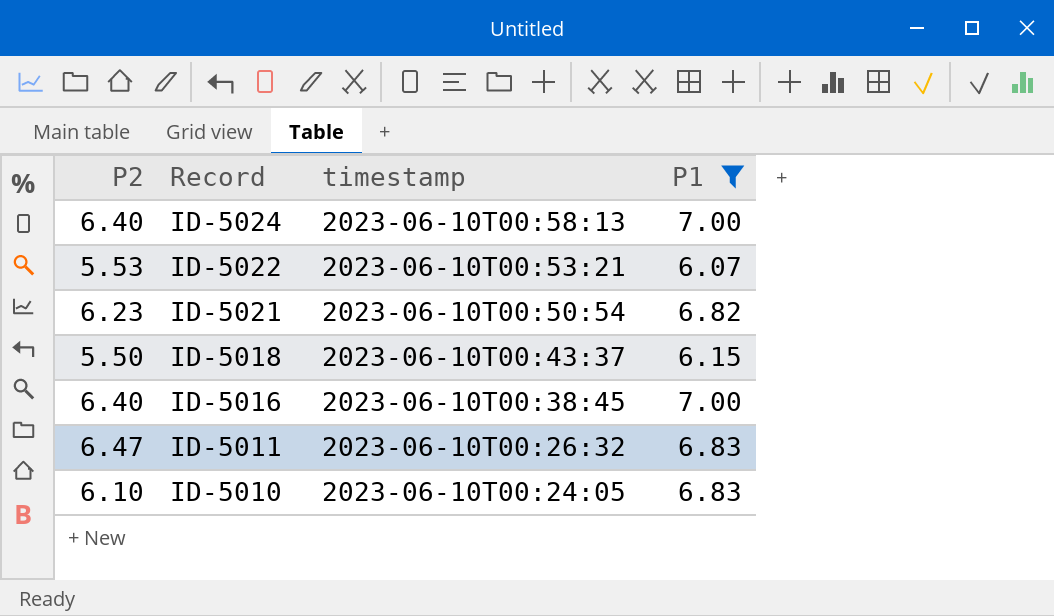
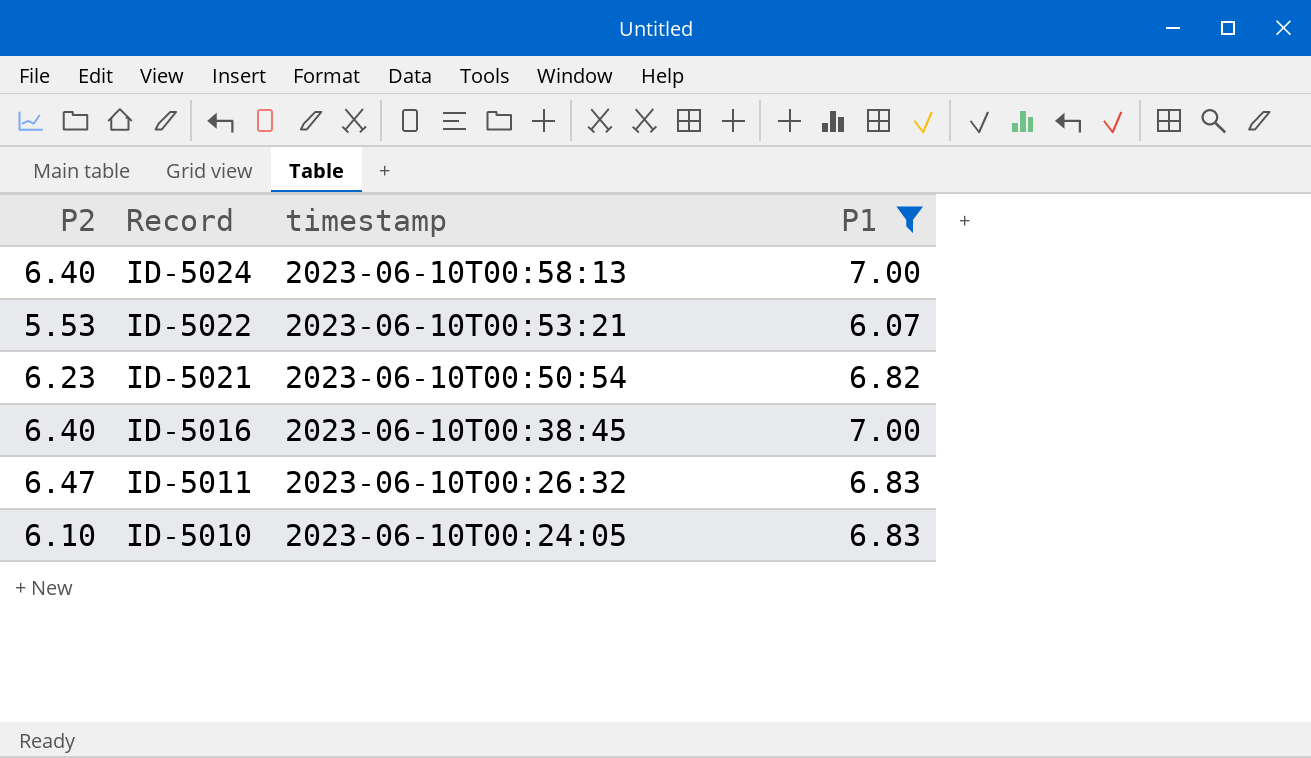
row ID-5018: 5.50 | 2023-06-10T00:43:37 | 6.15 -> none

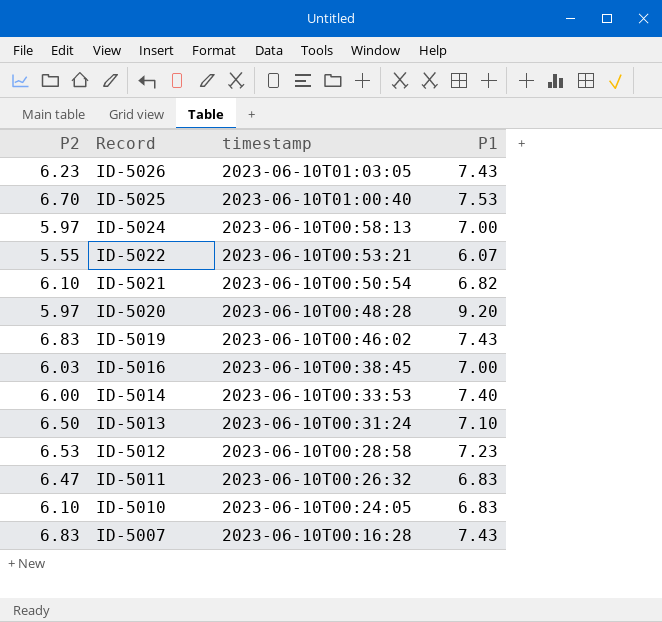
filter: P1 <= 7.00 -> none
ID-5024 | P2: 6.40 -> 5.97
ID-5022 | P2: 5.53 -> 5.55
ID-5021 | P2: 6.23 -> 6.10
ID-5016 | P2: 6.40 -> 6.03

